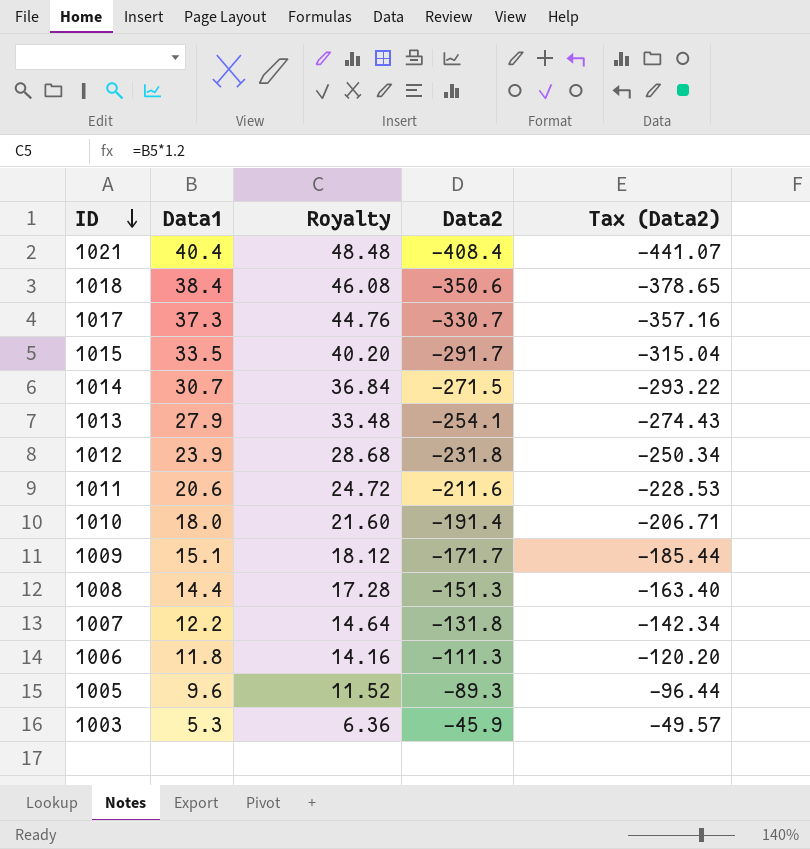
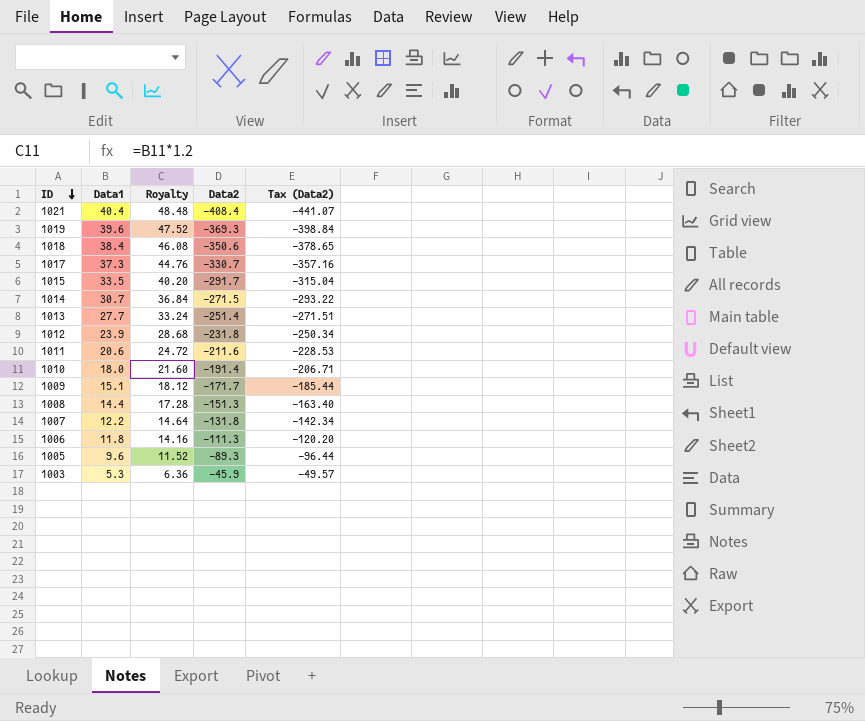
row 1019: none -> 39.6 | 47.52 | -369.3 | -398.84
1013 | Data1: 27.9 -> 27.7
1013 | Royalty: 33.48 -> 33.24
1013 | Data2: -254.1 -> -251.4
1013 | Tax (Data2): -274.43 -> -271.51

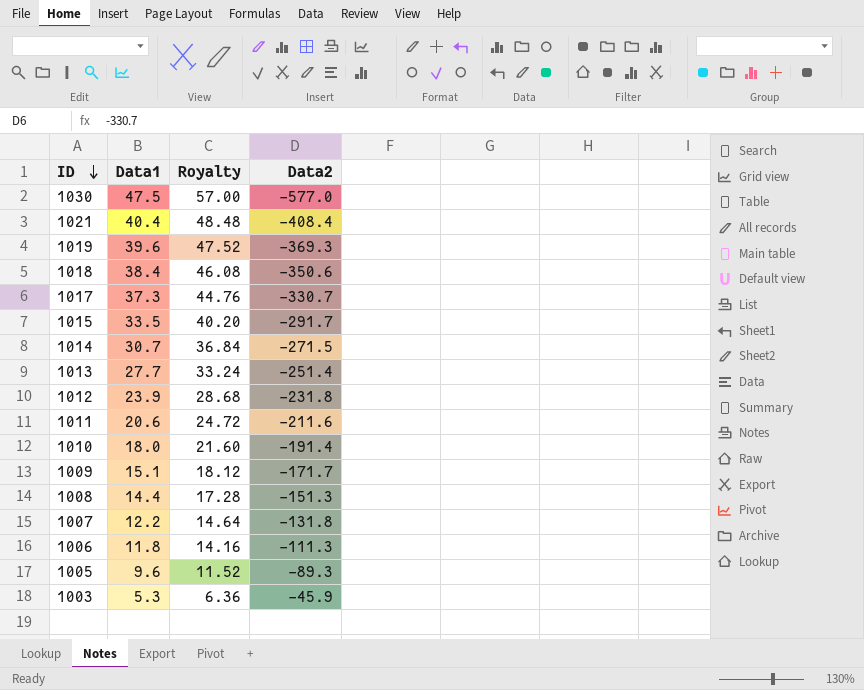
column Tax (Data2) | formula: [Data2] * 1.08 -> none
row 1030: none -> 47.5 | 57.00 | -577.0

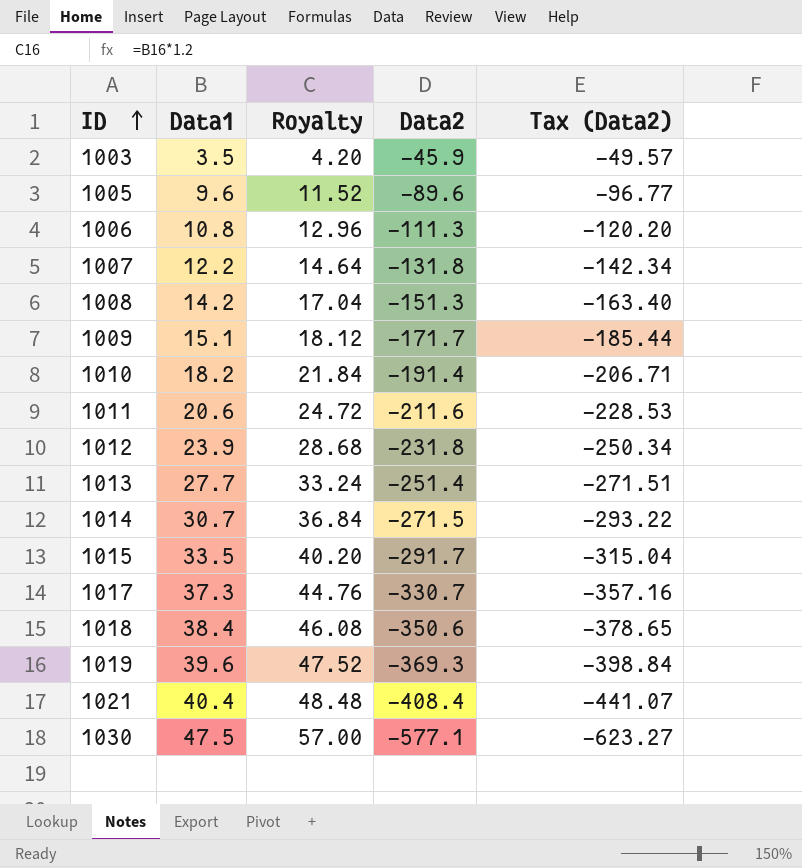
row order: ID descending -> ID ascending
column Tax (Data2) | formula: none -> [Data2] * 1.08
1003 | Data1: 5.3 -> 3.5
1003 | Royalty: 6.36 -> 4.20
1005 | Data2: -89.3 -> -89.6
1006 | Data1: 11.8 -> 10.8
1006 | Royalty: 14.16 -> 12.96
1008 | Data1: 14.4 -> 14.2
1008 | Royalty: 17.28 -> 17.04
1010 | Data1: 18.0 -> 18.2
1010 | Royalty: 21.60 -> 21.84
1030 | Data2: -577.0 -> -577.1

